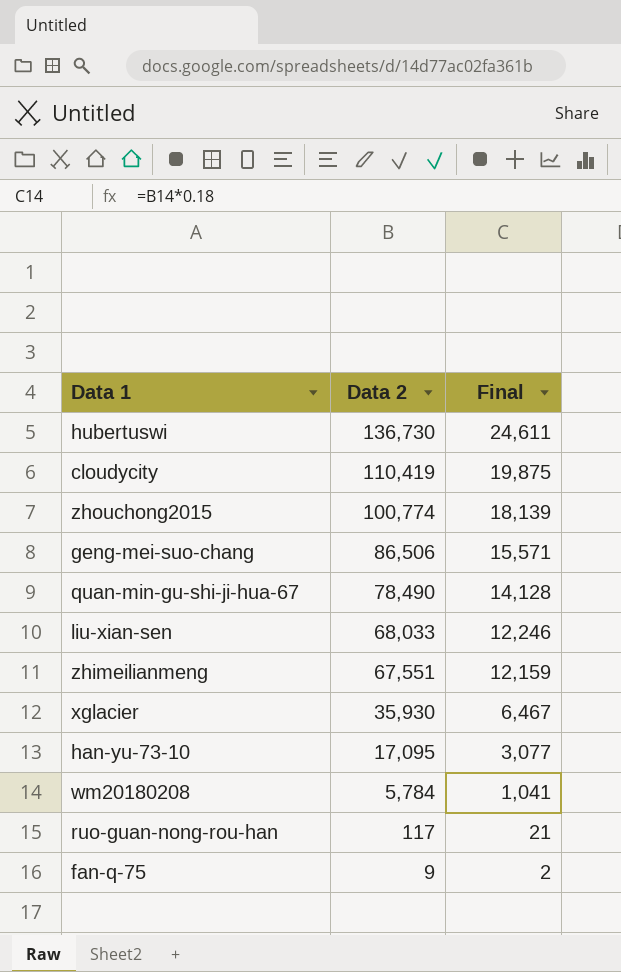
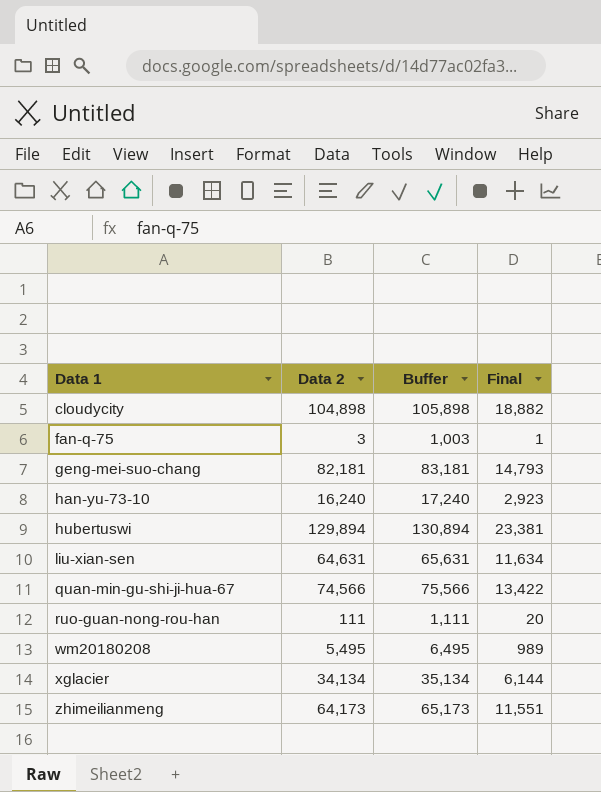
row order: Data 2 descending -> Data 1 ascending
column Buffer | formula: none -> [Data 2] + 1000
row zhouchong2015: 100,774 | 18,139 -> none
cloudycity | Data 2: 110,419 -> 104,898
cloudycity | Final: 19,875 -> 18,882
fan-q-75 | Data 2: 9 -> 3
fan-q-75 | Final: 2 -> 1
geng-mei-suo-chang | Data 2: 86,506 -> 82,181
geng-mei-suo-chang | Final: 15,571 -> 14,793
han-yu-73-10 | Data 2: 17,095 -> 16,240
han-yu-73-10 | Final: 3,077 -> 2,923
hubertuswi | Data 2: 136,730 -> 129,894
hubertuswi | Final: 24,611 -> 23,381
liu-xian-sen | Data 2: 68,033 -> 64,631
liu-xian-sen | Final: 12,246 -> 11,634
quan-min-gu-shi-ji-hua-67 | Data 2: 78,490 -> 74,566
quan-min-gu-shi-ji-hua-67 | Final: 14,128 -> 13,422
ruo-guan-nong-rou-han | Data 2: 117 -> 111
ruo-guan-nong-rou-han | Final: 21 -> 20
wm20180208 | Data 2: 5,784 -> 5,495
wm20180208 | Final: 1,041 -> 989
xglacier | Data 2: 35,930 -> 34,134
xglacier | Final: 6,467 -> 6,144
zhimeilianmeng | Data 2: 67,551 -> 64,173
zhimeilianmeng | Final: 12,159 -> 11,551

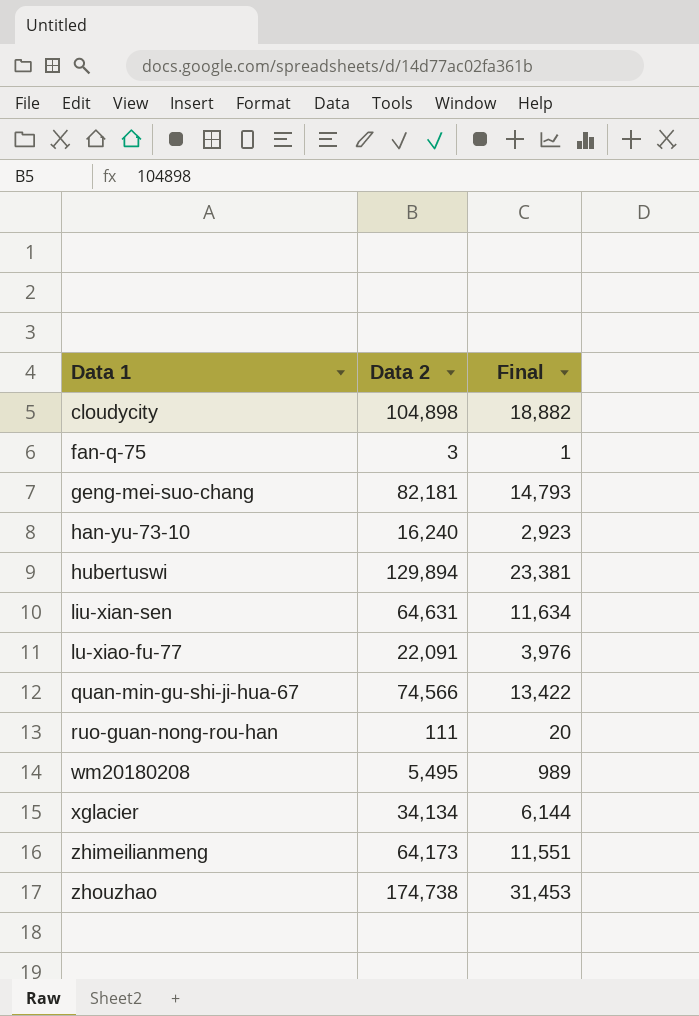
column Buffer | formula: [Data 2] + 1000 -> none
row lu-xiao-fu-77: none -> 22,091 | 3,976
row zhouzhao: none -> 174,738 | 31,453

